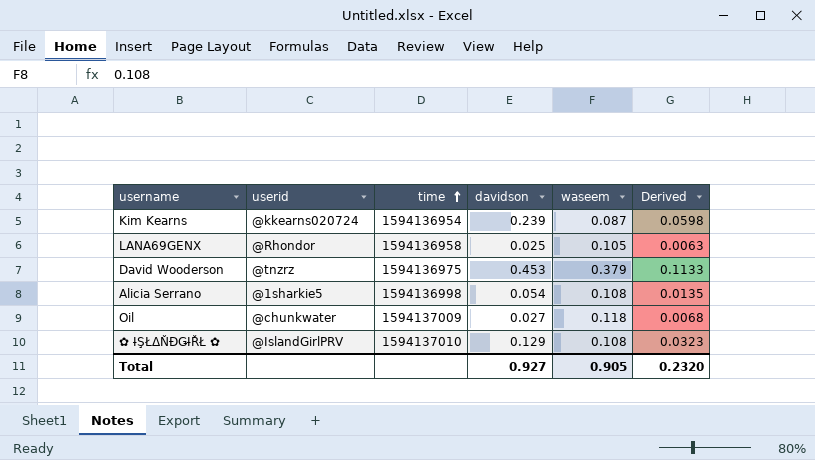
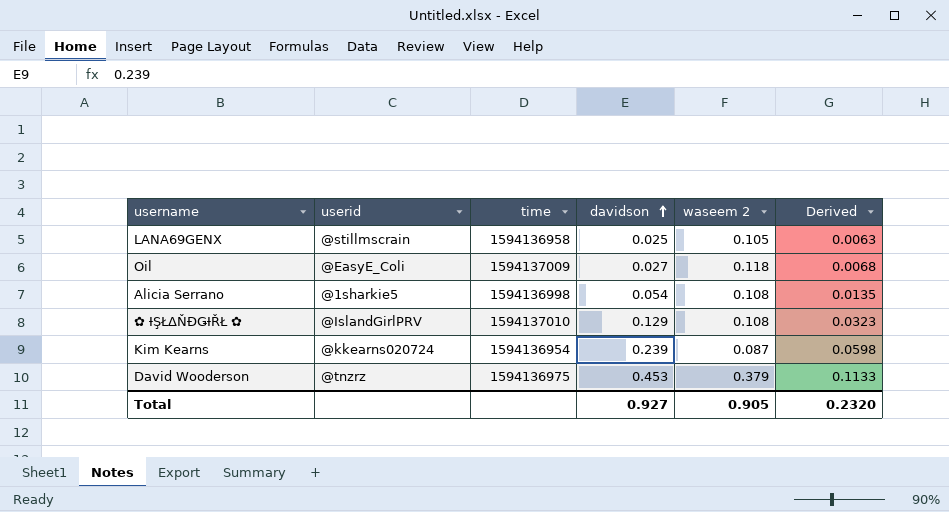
row order: time ascending -> davidson ascending
column name: waseem -> waseem 2
LANA69GENX | userid: @Rhondor -> @stillmscrain
Oil | userid: @chunkwater -> @EasyE_Coli

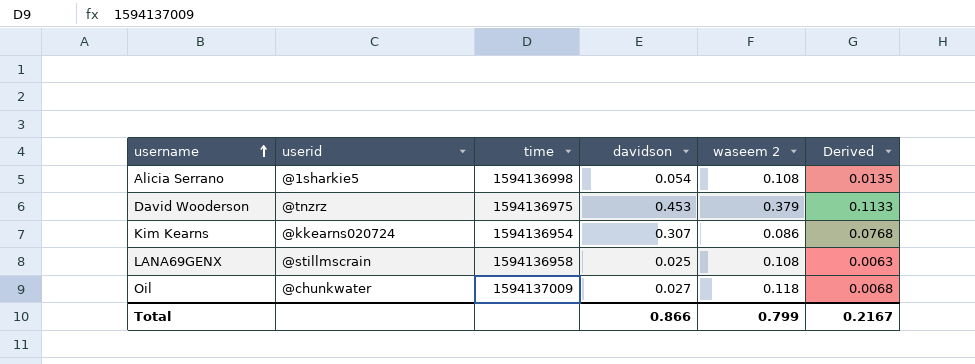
row order: davidson ascending -> username ascending
row ✿ ƗŞŁΔŇĐǤƗŘŁ ✿: @IslandGirlPRV | 1594137010 | 0.129 | 0.108 | 0.0323 -> none
Kim Kearns | davidson: 0.239 -> 0.307
Kim Kearns | waseem 2: 0.087 -> 0.086
Kim Kearns | Derived: 0.0598 -> 0.0768
LANA69GENX | waseem 2: 0.105 -> 0.108
Oil | userid: @EasyE_Coli -> @chunkwater
Total | davidson: 0.927 -> 0.866
Total | waseem 2: 0.905 -> 0.799
Total | Derived: 0.2320 -> 0.2167

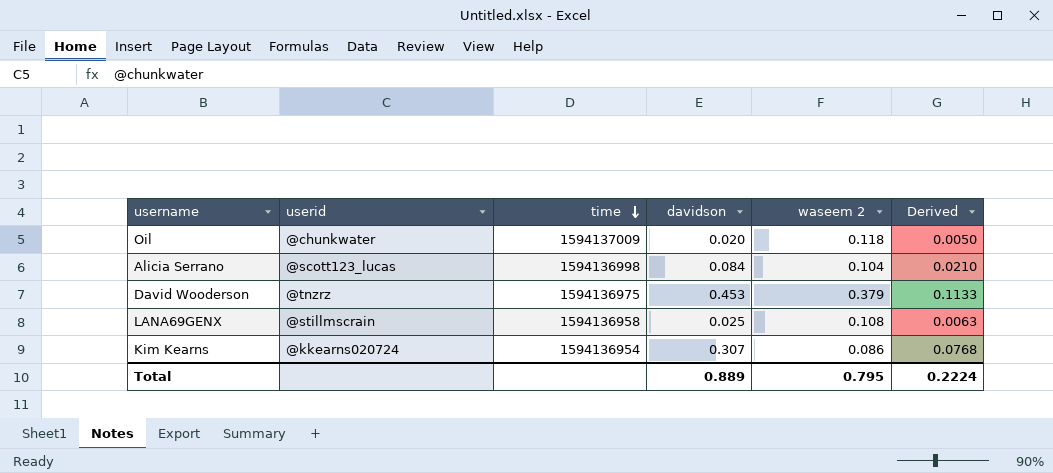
row order: username ascending -> time descending
Oil | davidson: 0.027 -> 0.020
Oil | Derived: 0.0068 -> 0.0050
Alicia Serrano | userid: @1sharkie5 -> @scott123_lucas
Alicia Serrano | davidson: 0.054 -> 0.084
Alicia Serrano | waseem 2: 0.108 -> 0.104
Alicia Serrano | Derived: 0.0135 -> 0.0210
Total | davidson: 0.866 -> 0.889
Total | waseem 2: 0.799 -> 0.795
Total | Derived: 0.2167 -> 0.2224

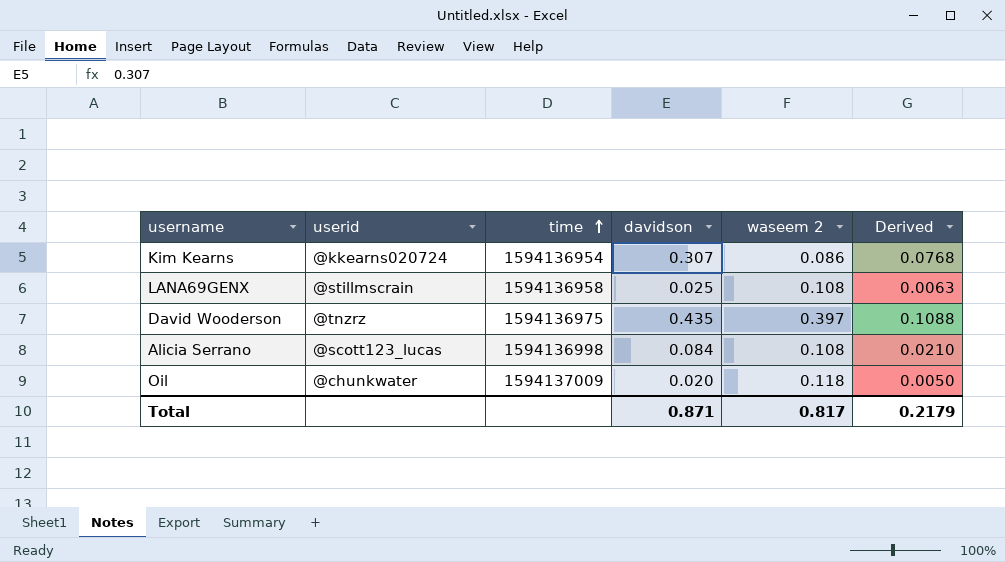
row order: time descending -> time ascending
David Wooderson | davidson: 0.453 -> 0.435
David Wooderson | waseem 2: 0.379 -> 0.397
David Wooderson | Derived: 0.1133 -> 0.1088
Alicia Serrano | waseem 2: 0.104 -> 0.108
Total | davidson: 0.889 -> 0.871
Total | waseem 2: 0.795 -> 0.817
Total | Derived: 0.2224 -> 0.2179

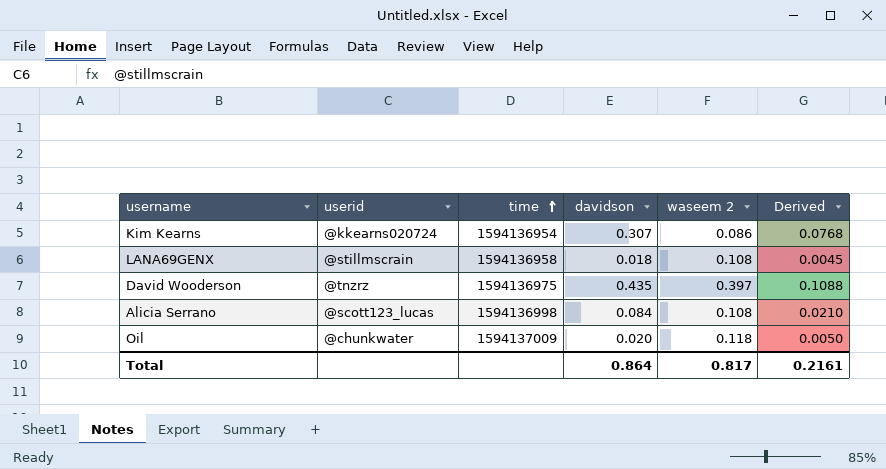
LANA69GENX | davidson: 0.025 -> 0.018
LANA69GENX | Derived: 0.0063 -> 0.0045
Total | davidson: 0.871 -> 0.864
Total | Derived: 0.2179 -> 0.2161

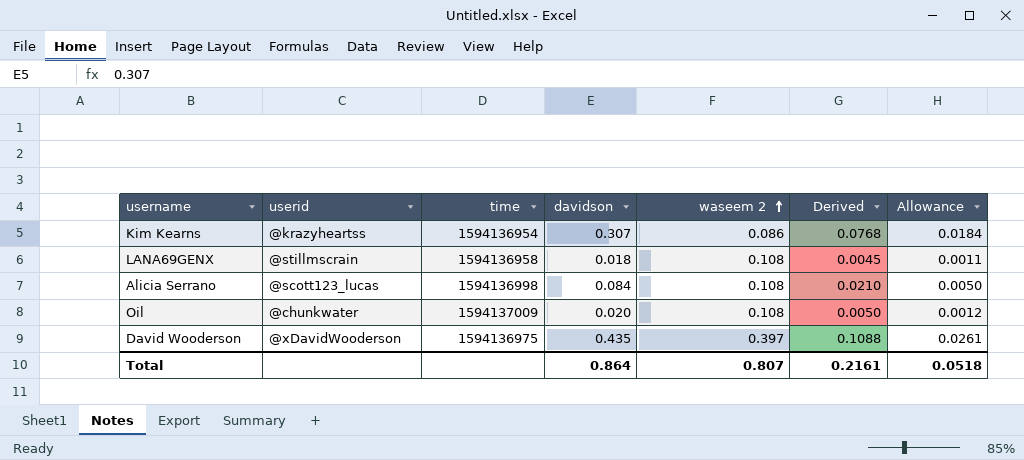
row order: time ascending -> waseem 2 ascending
column Allowance | formula: none -> [davidson] * 0.06
Kim Kearns | userid: @kkearns020724 -> @krazyheartss
Oil | waseem 2: 0.118 -> 0.108
David Wooderson | userid: @tnzrz -> @xDavidWooderson
Total | waseem 2: 0.817 -> 0.807

